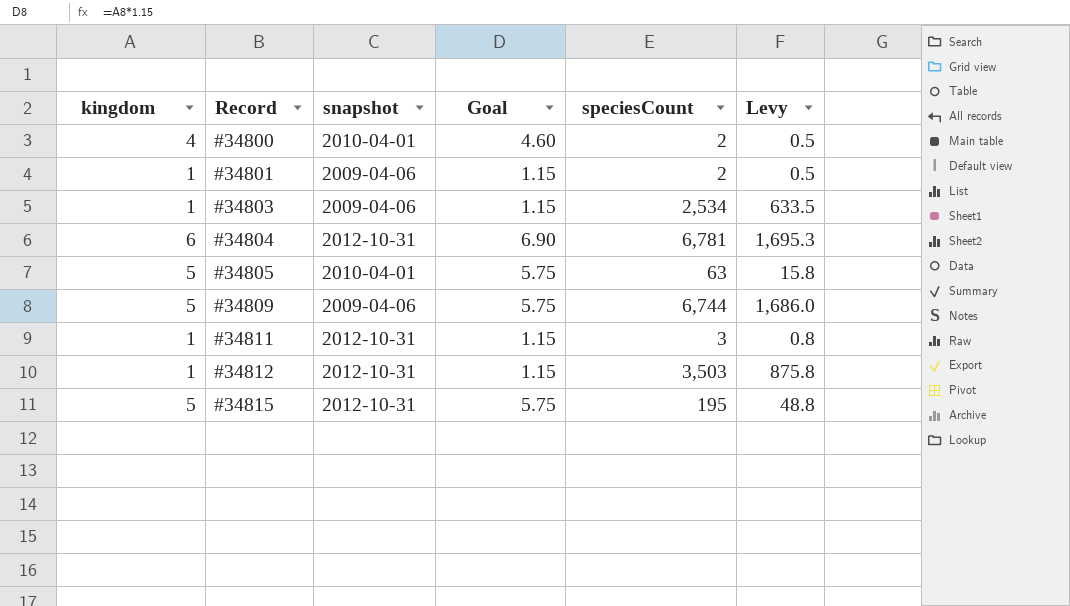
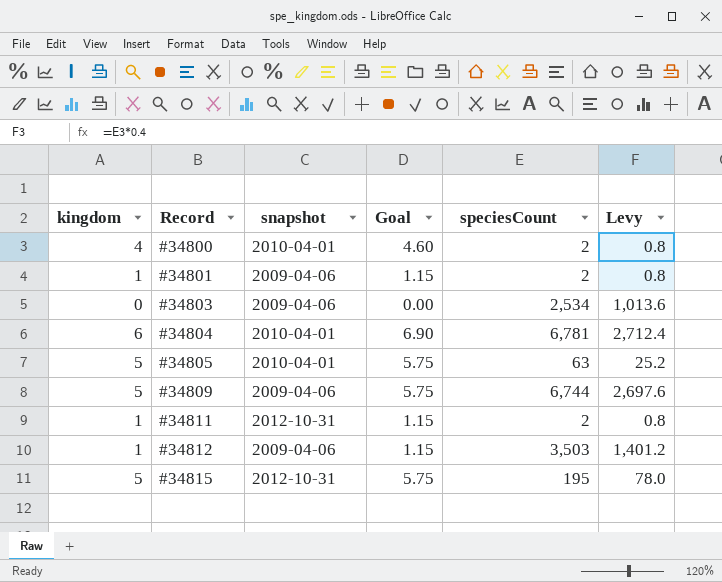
column Levy | formula: [speciesCount] * 0.25 -> [speciesCount] * 0.4
#34803 | kingdom: 1 -> 0
#34803 | Goal: 1.15 -> 0.00
#34804 | snapshot: 2012-10-31 -> 2010-04-01
#34811 | speciesCount: 3 -> 2
#34812 | snapshot: 2012-10-31 -> 2009-04-06

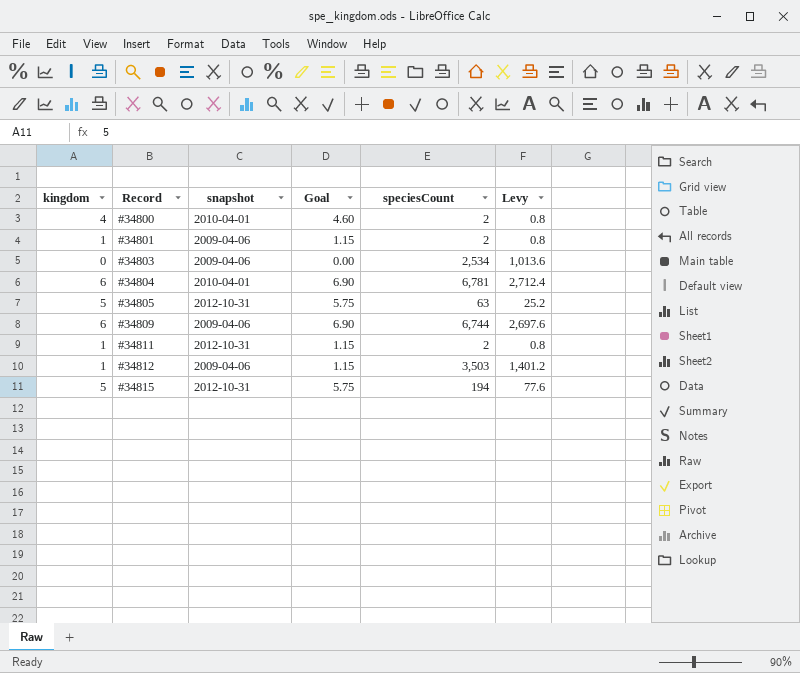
#34805 | snapshot: 2010-04-01 -> 2012-10-31
#34809 | kingdom: 5 -> 6
#34809 | Goal: 5.75 -> 6.90
#34815 | speciesCount: 195 -> 194
#34815 | Levy: 78.0 -> 77.6

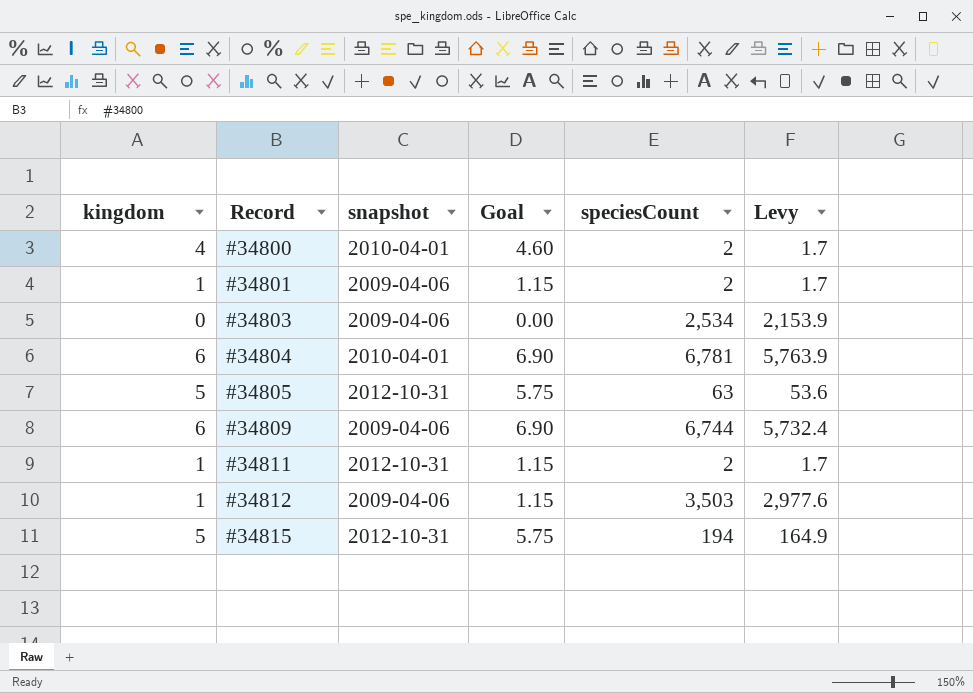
column Levy | formula: [speciesCount] * 0.4 -> [speciesCount] * 0.85

